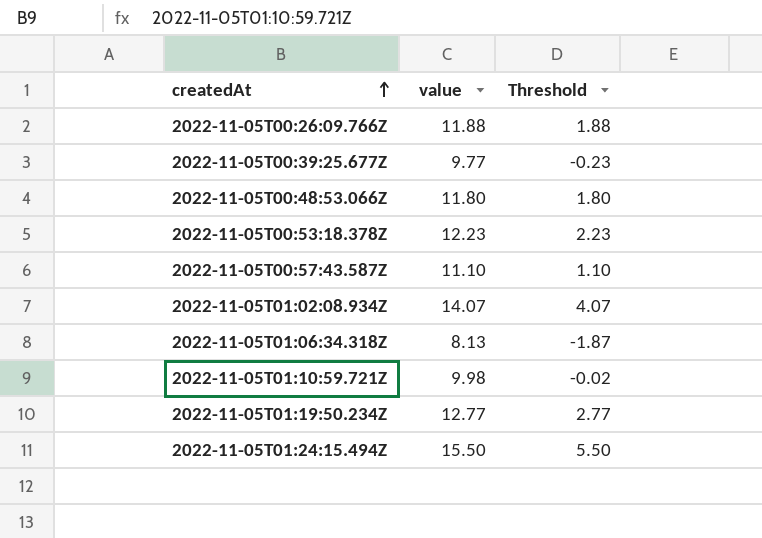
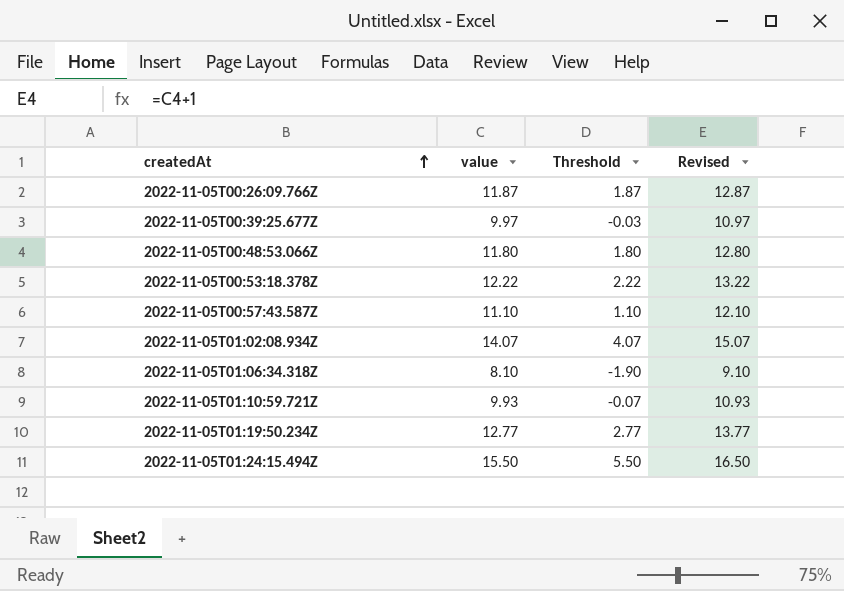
column Revised | formula: none -> [value] + 1
2022-11-05T00:26:09.766Z | value: 11.88 -> 11.87
2022-11-05T00:26:09.766Z | Threshold: 1.88 -> 1.87
2022-11-05T00:39:25.677Z | value: 9.77 -> 9.97
2022-11-05T00:39:25.677Z | Threshold: -0.23 -> -0.03
2022-11-05T00:53:18.378Z | value: 12.23 -> 12.22
2022-11-05T00:53:18.378Z | Threshold: 2.23 -> 2.22
2022-11-05T01:06:34.318Z | value: 8.13 -> 8.10
2022-11-05T01:06:34.318Z | Threshold: -1.87 -> -1.90
2022-11-05T01:10:59.721Z | value: 9.98 -> 9.93
2022-11-05T01:10:59.721Z | Threshold: -0.02 -> -0.07

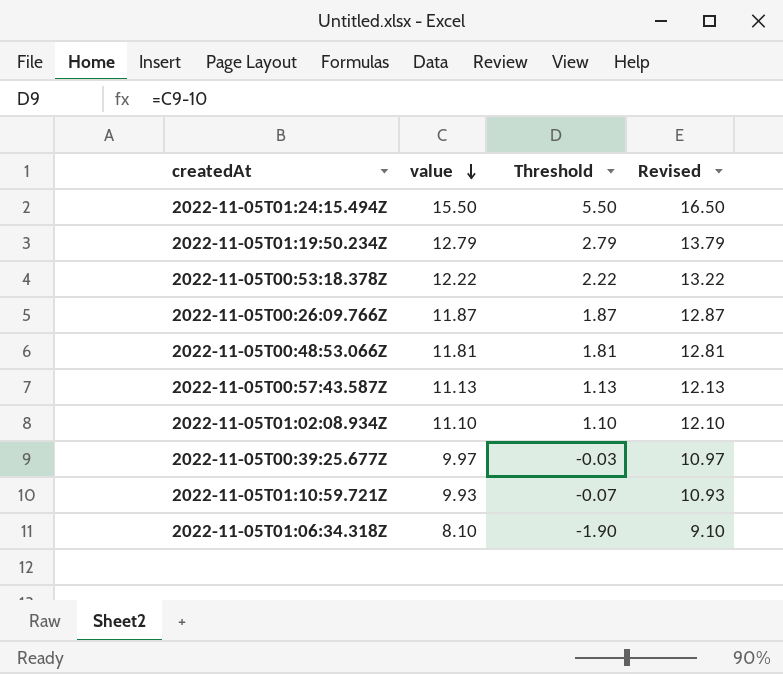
row order: createdAt ascending -> value descending
2022-11-05T01:19:50.234Z | value: 12.77 -> 12.79
2022-11-05T01:19:50.234Z | Threshold: 2.77 -> 2.79
2022-11-05T01:19:50.234Z | Revised: 13.77 -> 13.79
2022-11-05T00:48:53.066Z | value: 11.80 -> 11.81
2022-11-05T00:48:53.066Z | Threshold: 1.80 -> 1.81
2022-11-05T00:48:53.066Z | Revised: 12.80 -> 12.81
2022-11-05T00:57:43.587Z | value: 11.10 -> 11.13
2022-11-05T00:57:43.587Z | Threshold: 1.10 -> 1.13
2022-11-05T00:57:43.587Z | Revised: 12.10 -> 12.13
2022-11-05T01:02:08.934Z | value: 14.07 -> 11.10
2022-11-05T01:02:08.934Z | Threshold: 4.07 -> 1.10
2022-11-05T01:02:08.934Z | Revised: 15.07 -> 12.10

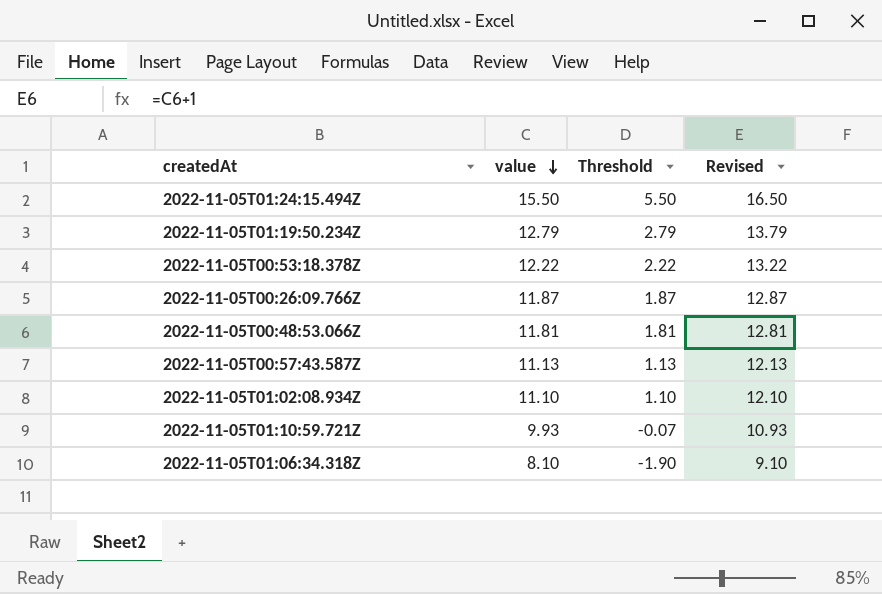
row 2022-11-05T00:39:25.677Z: 9.97 | -0.03 | 10.97 -> none

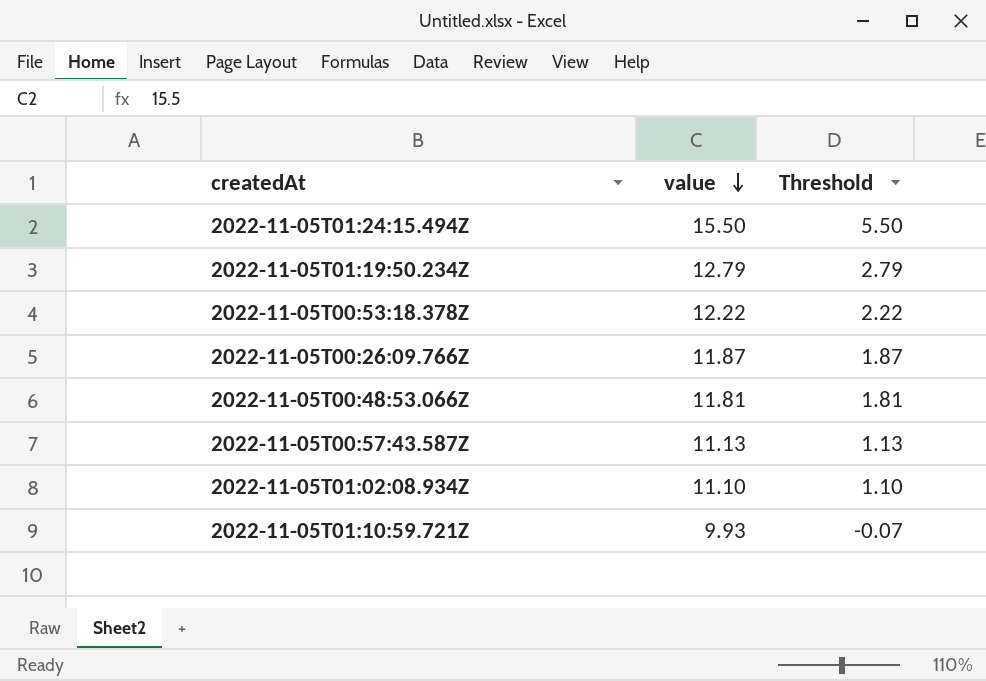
column Revised | formula: [value] + 1 -> none
row 2022-11-05T01:06:34.318Z: 8.10 | -1.90 | 9.10 -> none

